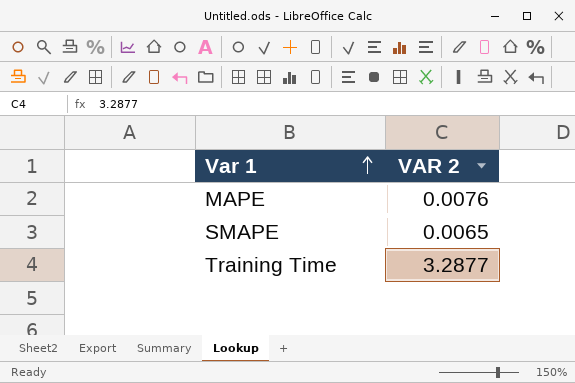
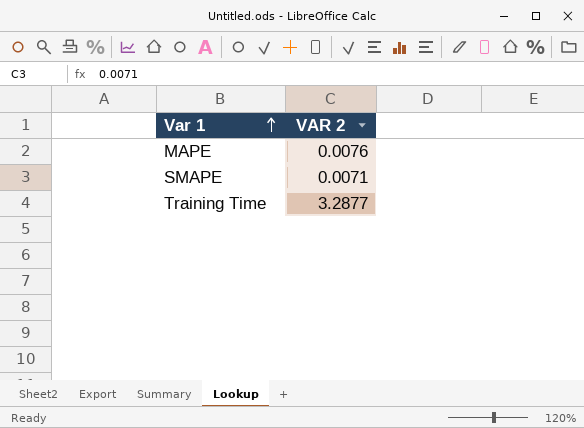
SMAPE | VAR 2: 0.0065 -> 0.0071

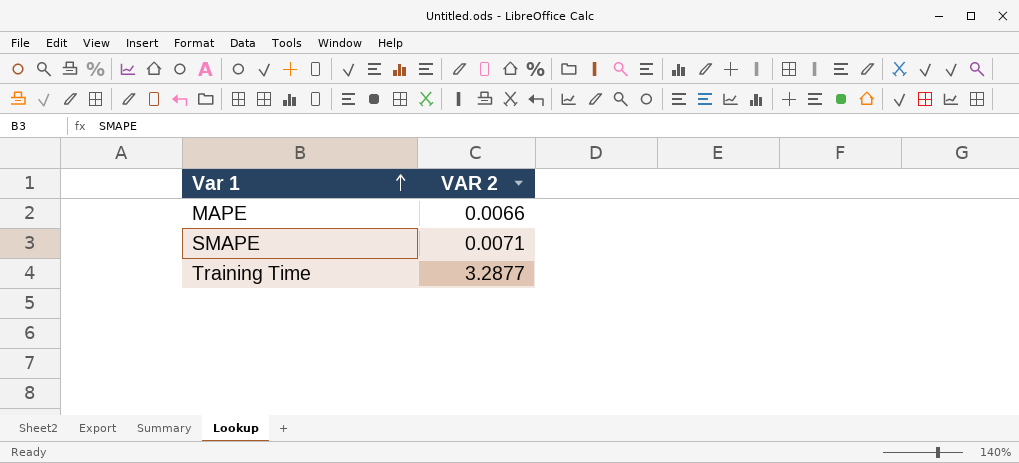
MAPE | VAR 2: 0.0076 -> 0.0066

